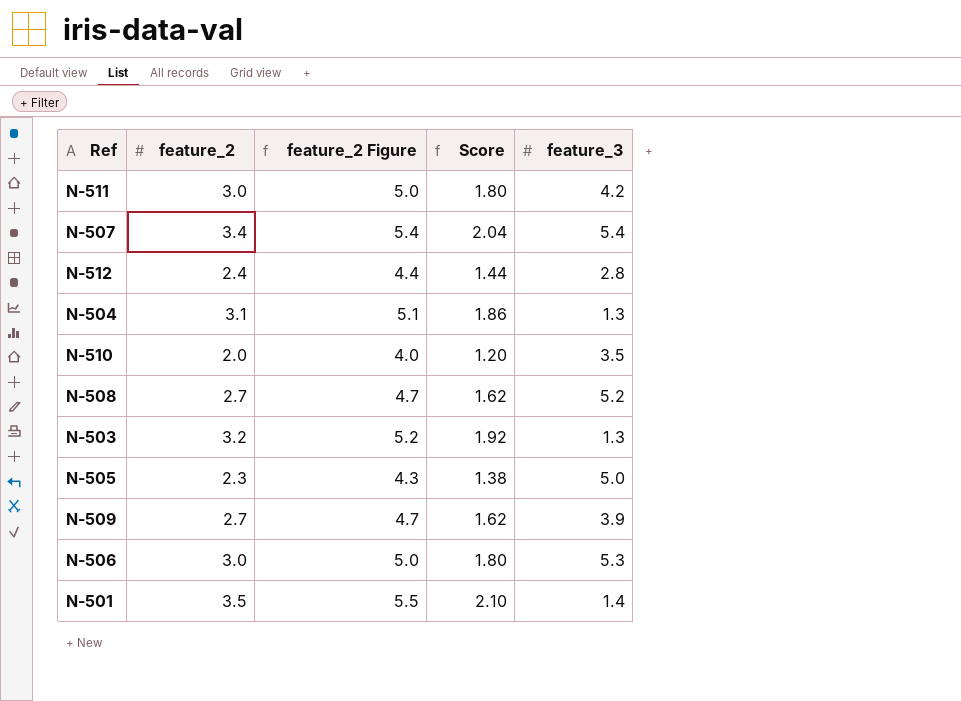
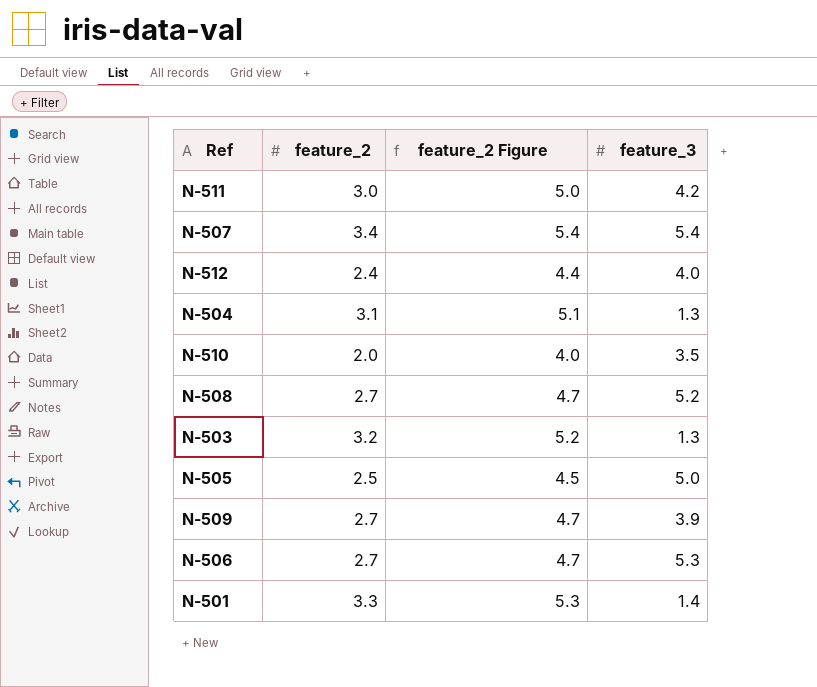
column Score | formula: [feature_2] * 0.6 -> none
N-512 | feature_3: 2.8 -> 4.0
N-505 | feature_2: 2.3 -> 2.5
N-505 | feature_2 Figure: 4.3 -> 4.5
N-506 | feature_2: 3.0 -> 2.7
N-506 | feature_2 Figure: 5.0 -> 4.7
N-501 | feature_2: 3.5 -> 3.3
N-501 | feature_2 Figure: 5.5 -> 5.3

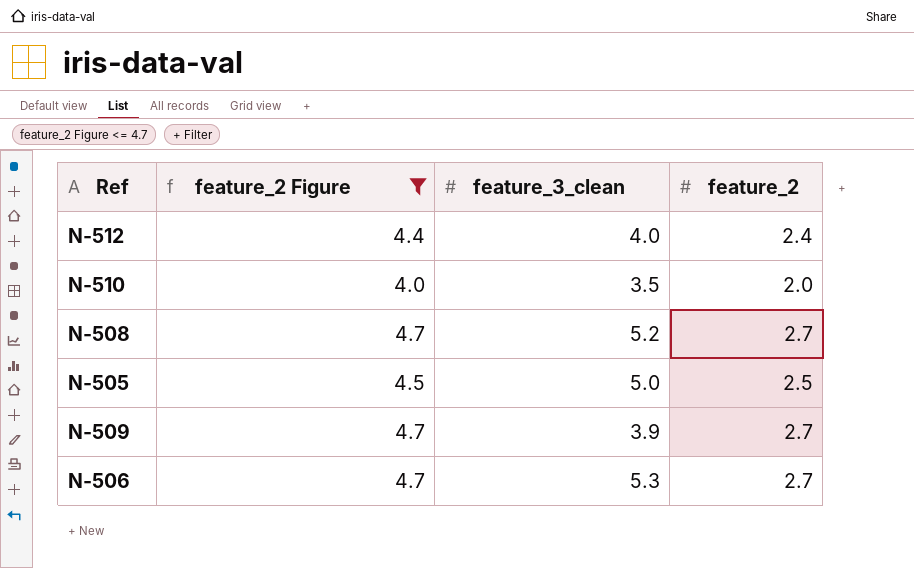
filter: none -> feature_2 Figure <= 4.7
column name: feature_3 -> feature_3_clean
column feature_2 | position: 2 -> 4

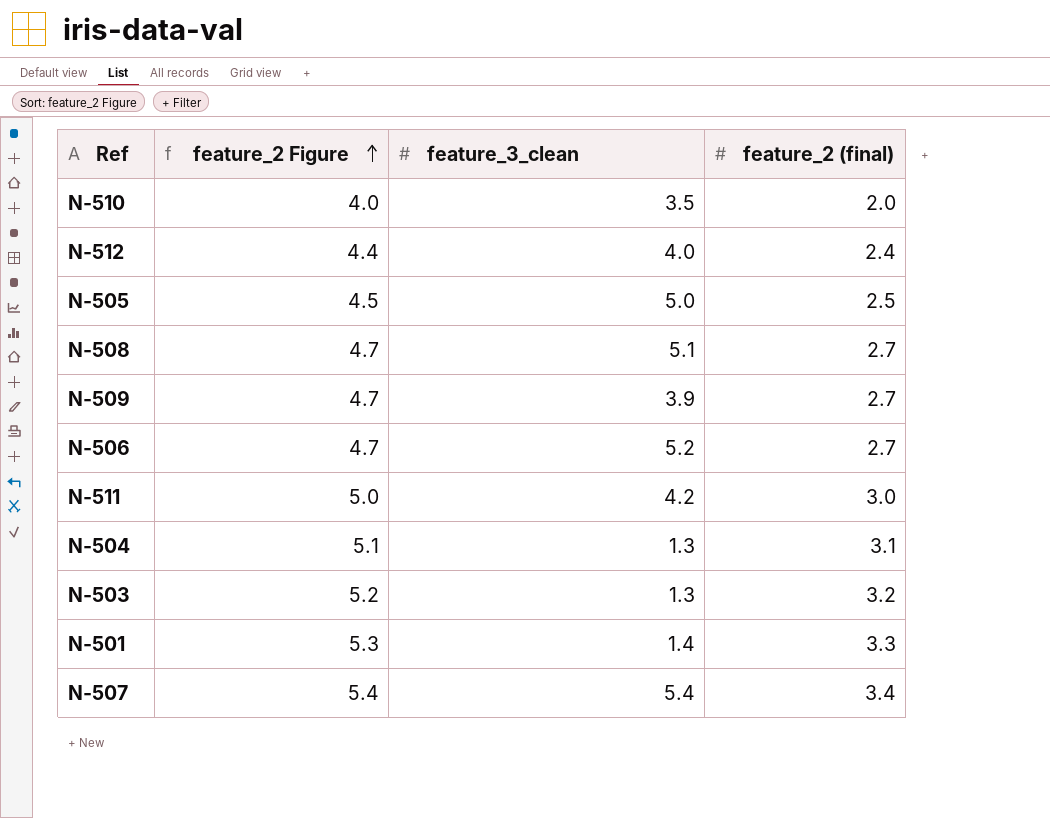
filter: feature_2 Figure <= 4.7 -> none
row order: none -> feature_2 Figure ascending
column name: feature_2 -> feature_2 (final)
N-508 | feature_3_clean: 5.2 -> 5.1
N-506 | feature_3_clean: 5.3 -> 5.2

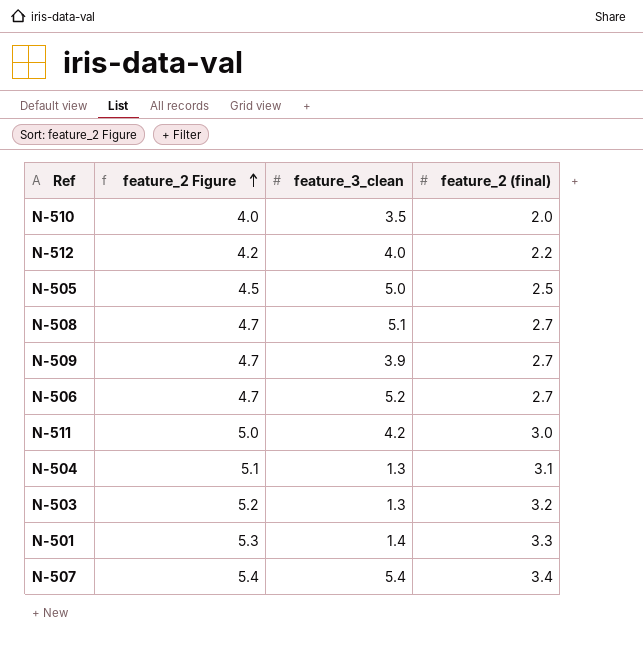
N-512 | feature_2 Figure: 4.4 -> 4.2
N-512 | feature_2 (final): 2.4 -> 2.2

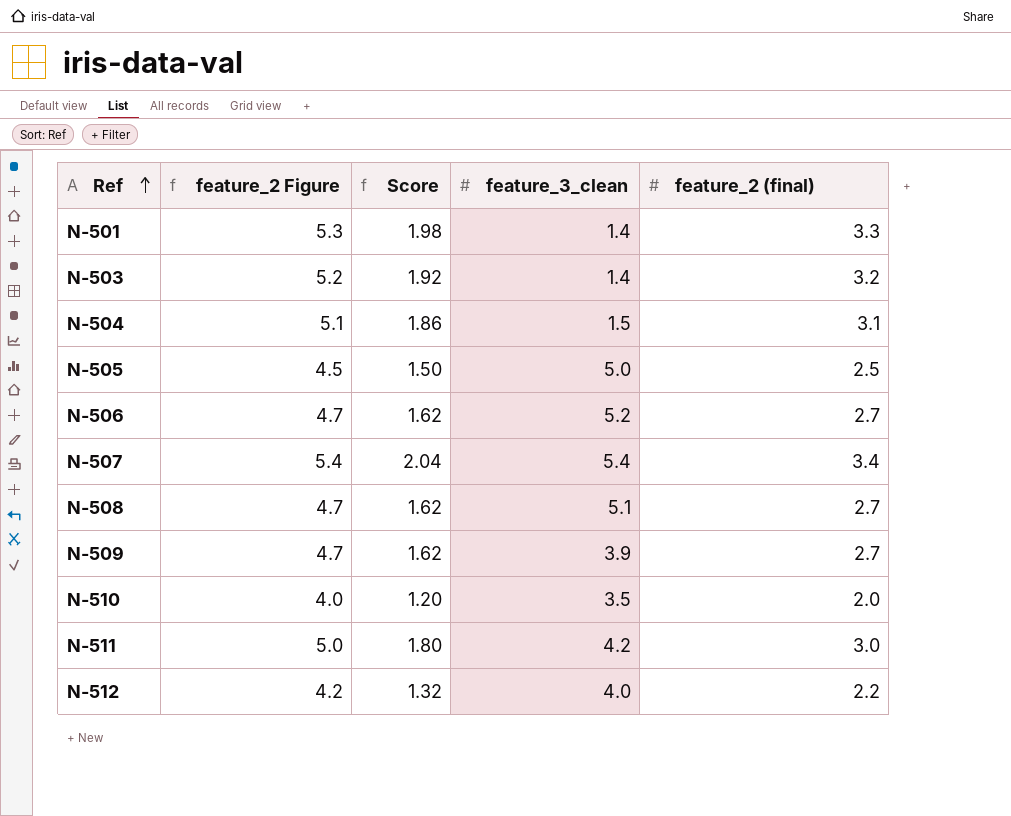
row order: feature_2 Figure ascending -> Ref ascending
column Score | formula: none -> [feature_2 (final)] * 0.6
N-503 | feature_3_clean: 1.3 -> 1.4
N-504 | feature_3_clean: 1.3 -> 1.5

